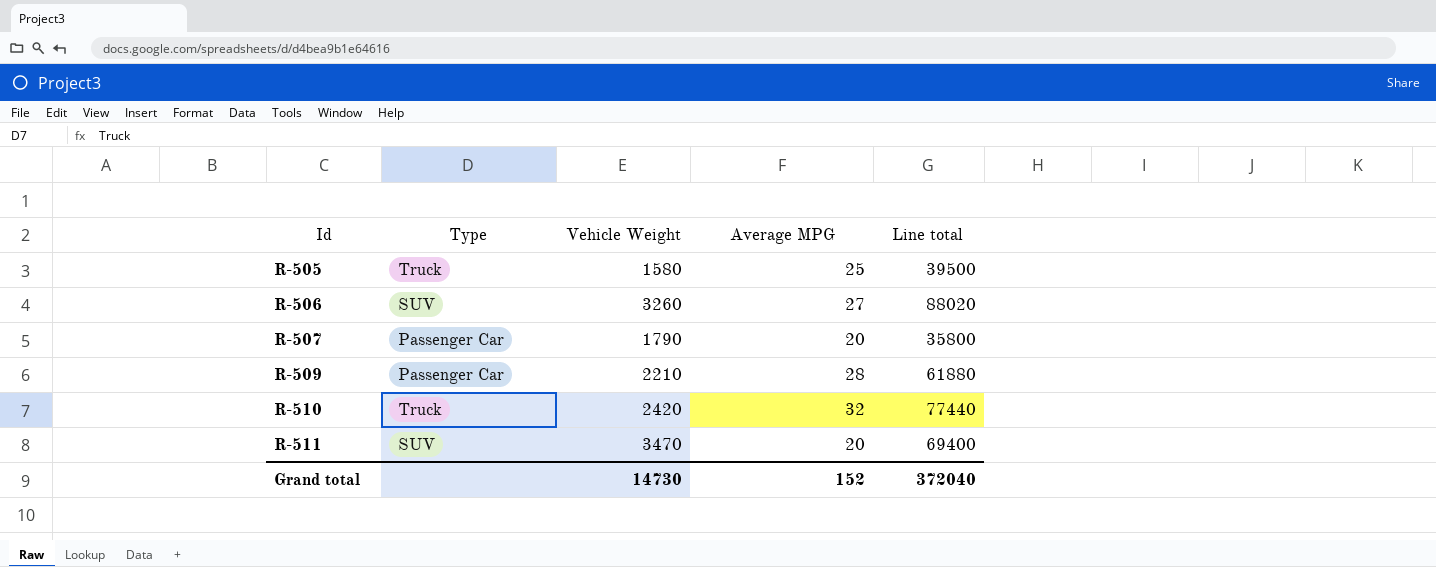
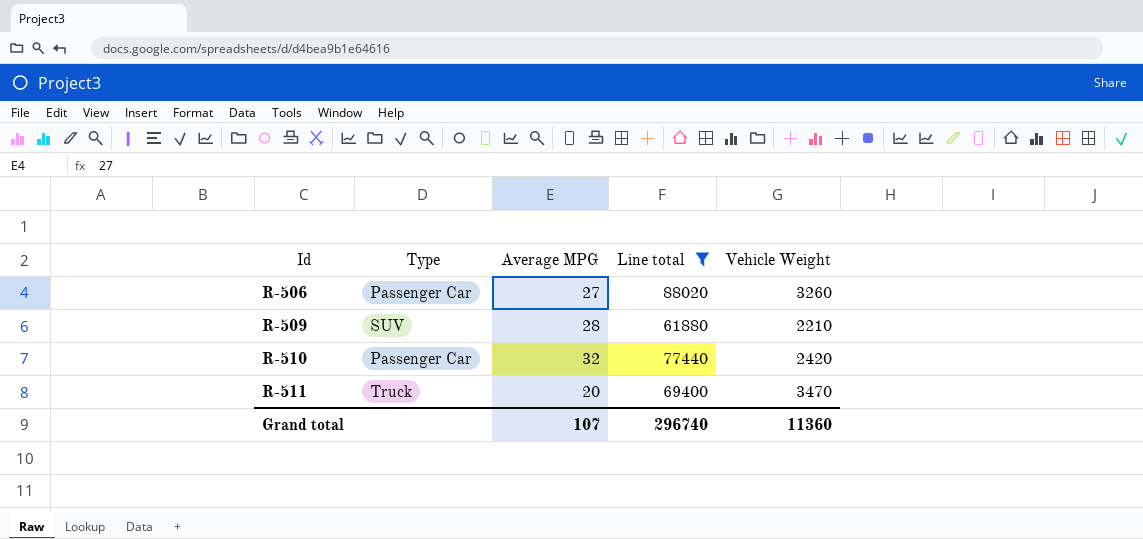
filter: none -> Line total >= 61880
column Vehicle Weight | position: 3 -> 5
R-506 | Type: SUV -> Passenger Car
R-509 | Type: Passenger Car -> SUV
R-510 | Type: Truck -> Passenger Car
R-511 | Type: SUV -> Truck
Grand total | Average MPG: 152 -> 107
Grand total | Line total: 372040 -> 296740
Grand total | Vehicle Weight: 14730 -> 11360

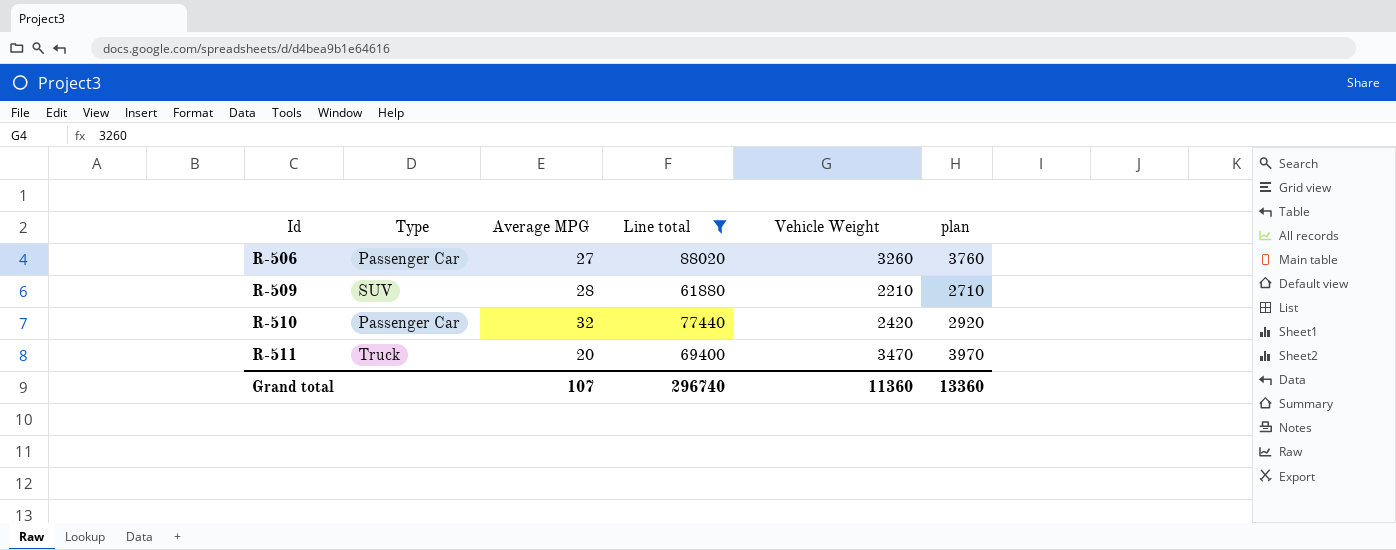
column plan | formula: none -> [Vehicle Weight] + 500

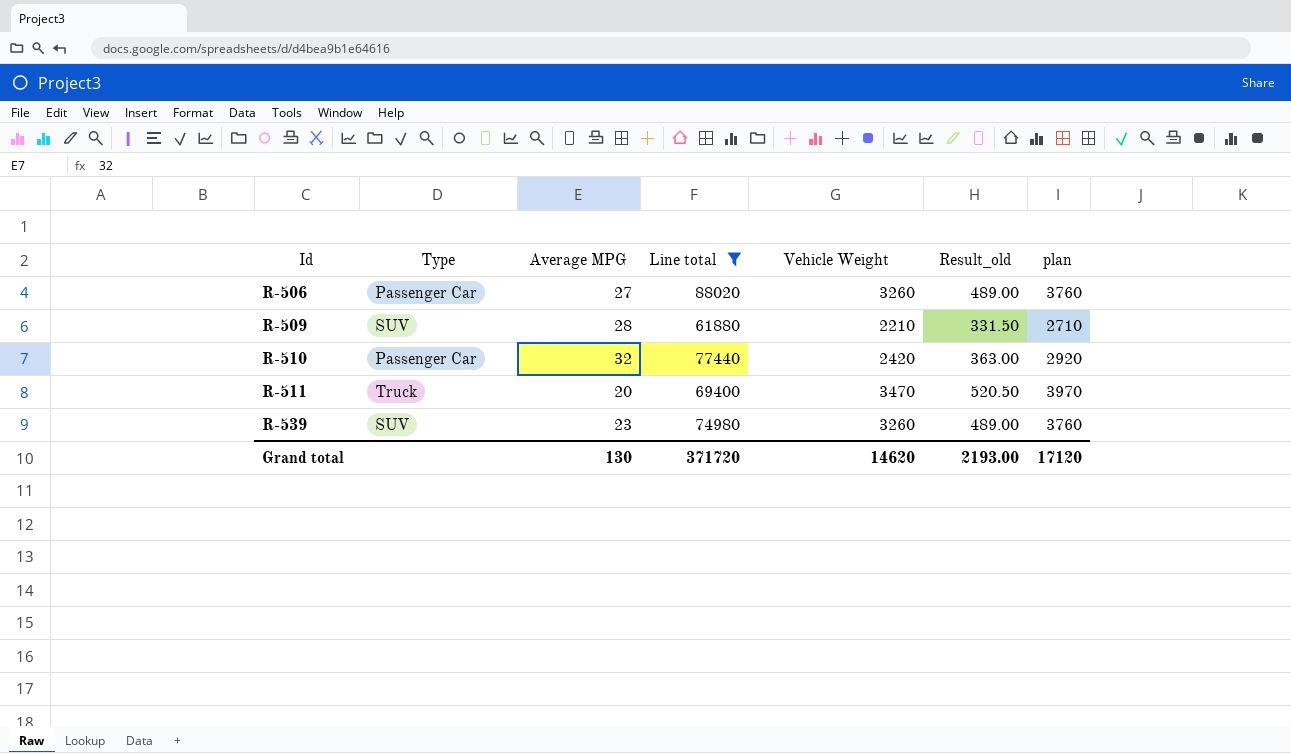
column Result_old | formula: none -> [Vehicle Weight] * 0.15
row R-539: none -> SUV | 23 | 74980 | 3260 | 489.00 | 3760
Grand total | Average MPG: 107 -> 130
Grand total | Line total: 296740 -> 371720
Grand total | Vehicle Weight: 11360 -> 14620
Grand total | plan: 13360 -> 17120

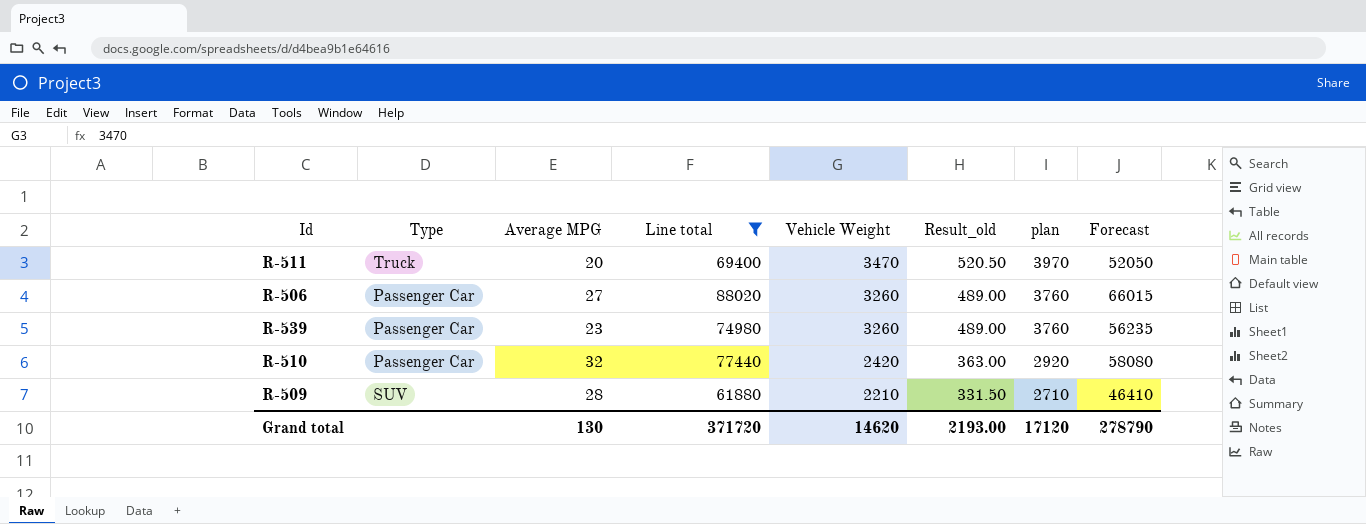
row order: Id ascending -> Vehicle Weight descending
column Forecast | formula: none -> [Line total] * 0.75
R-539 | Type: SUV -> Passenger Car

